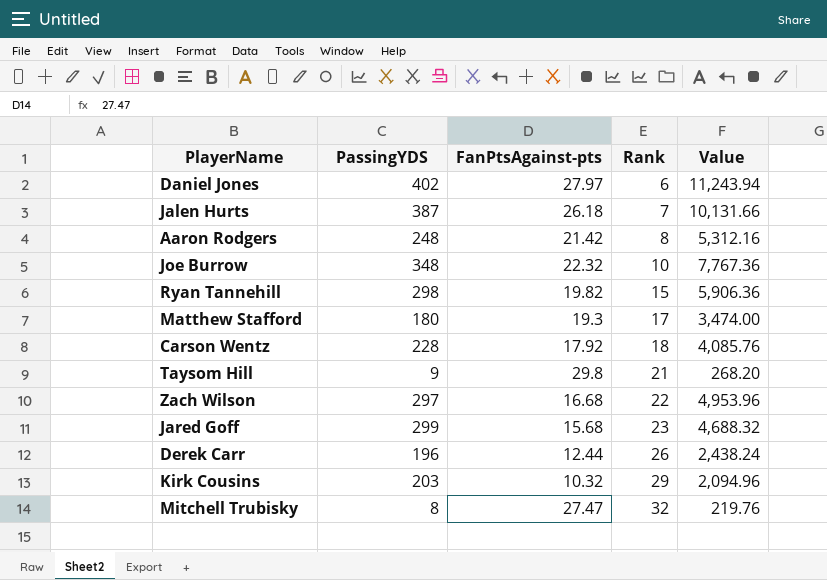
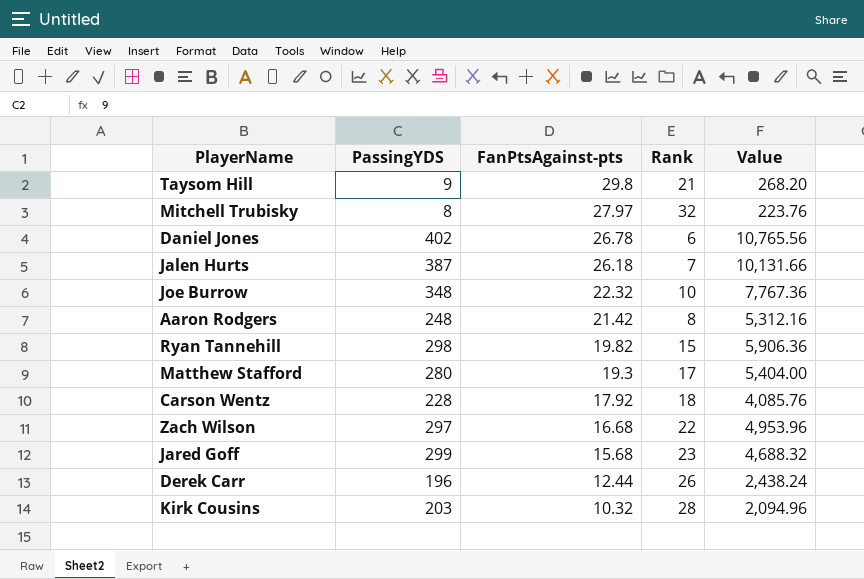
row order: Rank ascending -> FanPtsAgainst-pts descending
Mitchell Trubisky | FanPtsAgainst-pts: 27.47 -> 27.97
Mitchell Trubisky | Value: 219.76 -> 223.76
Daniel Jones | FanPtsAgainst-pts: 27.97 -> 26.78
Daniel Jones | Value: 11,243.94 -> 10,765.56
Matthew Stafford | PassingYDS: 180 -> 280
Matthew Stafford | Value: 3,474.00 -> 5,404.00
Kirk Cousins | Rank: 29 -> 28

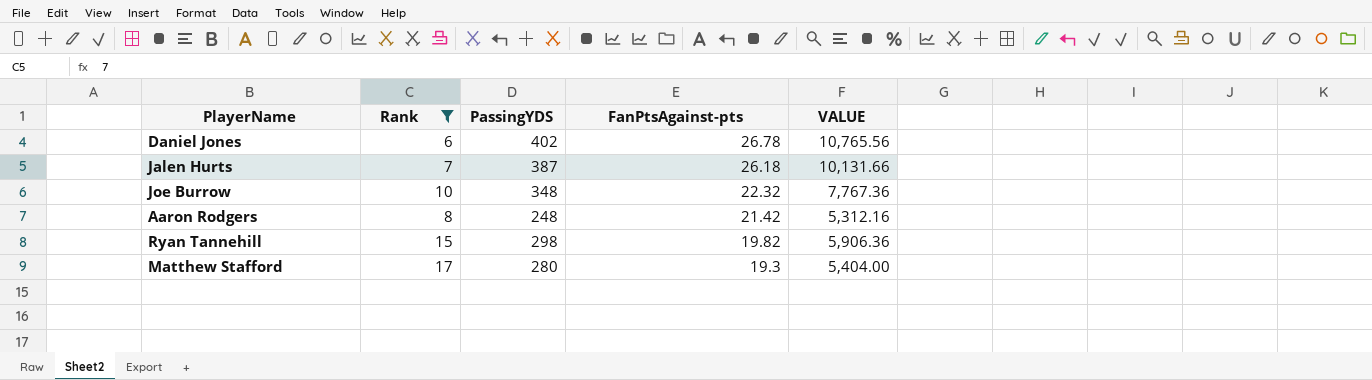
filter: none -> Rank <= 17
column Rank | position: 4 -> 2
column name: Value -> VALUE

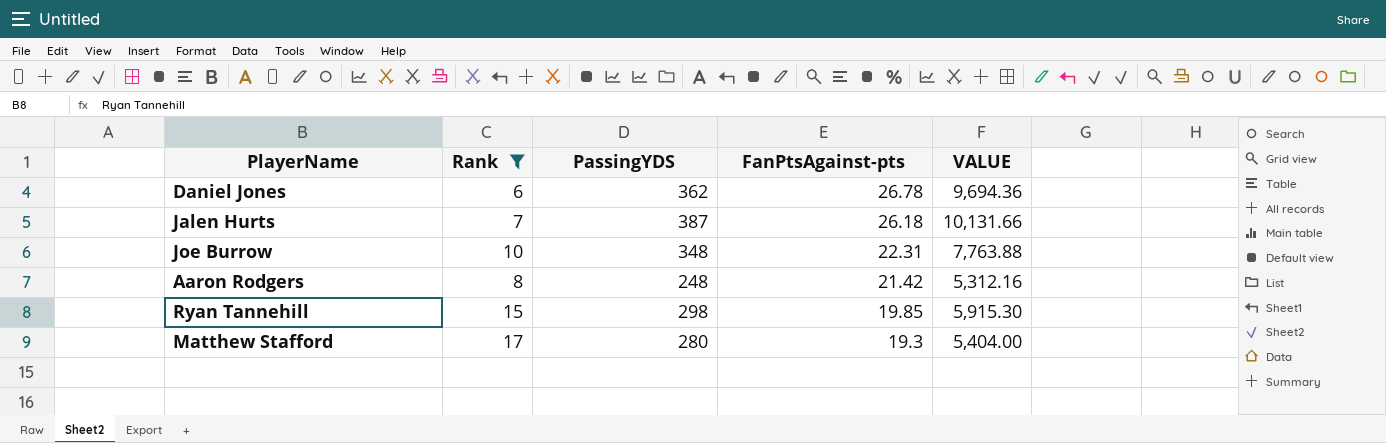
Daniel Jones | PassingYDS: 402 -> 362
Daniel Jones | VALUE: 10,765.56 -> 9,694.36
Joe Burrow | FanPtsAgainst-pts: 22.32 -> 22.31
Joe Burrow | VALUE: 7,767.36 -> 7,763.88
Ryan Tannehill | FanPtsAgainst-pts: 19.82 -> 19.85
Ryan Tannehill | VALUE: 5,906.36 -> 5,915.30

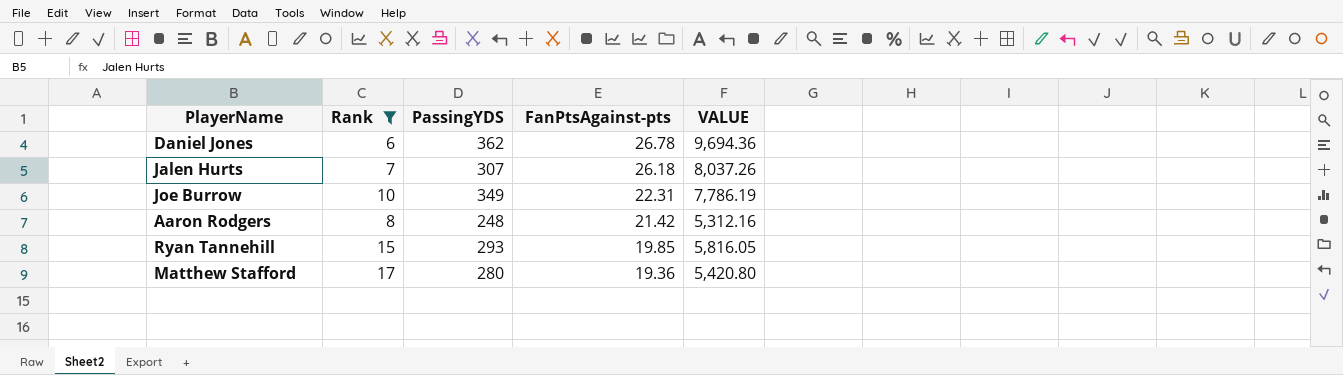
Jalen Hurts | PassingYDS: 387 -> 307
Jalen Hurts | VALUE: 10,131.66 -> 8,037.26
Joe Burrow | PassingYDS: 348 -> 349
Joe Burrow | VALUE: 7,763.88 -> 7,786.19
Ryan Tannehill | PassingYDS: 298 -> 293
Ryan Tannehill | VALUE: 5,915.30 -> 5,816.05
Matthew Stafford | FanPtsAgainst-pts: 19.3 -> 19.36
Matthew Stafford | VALUE: 5,404.00 -> 5,420.80

